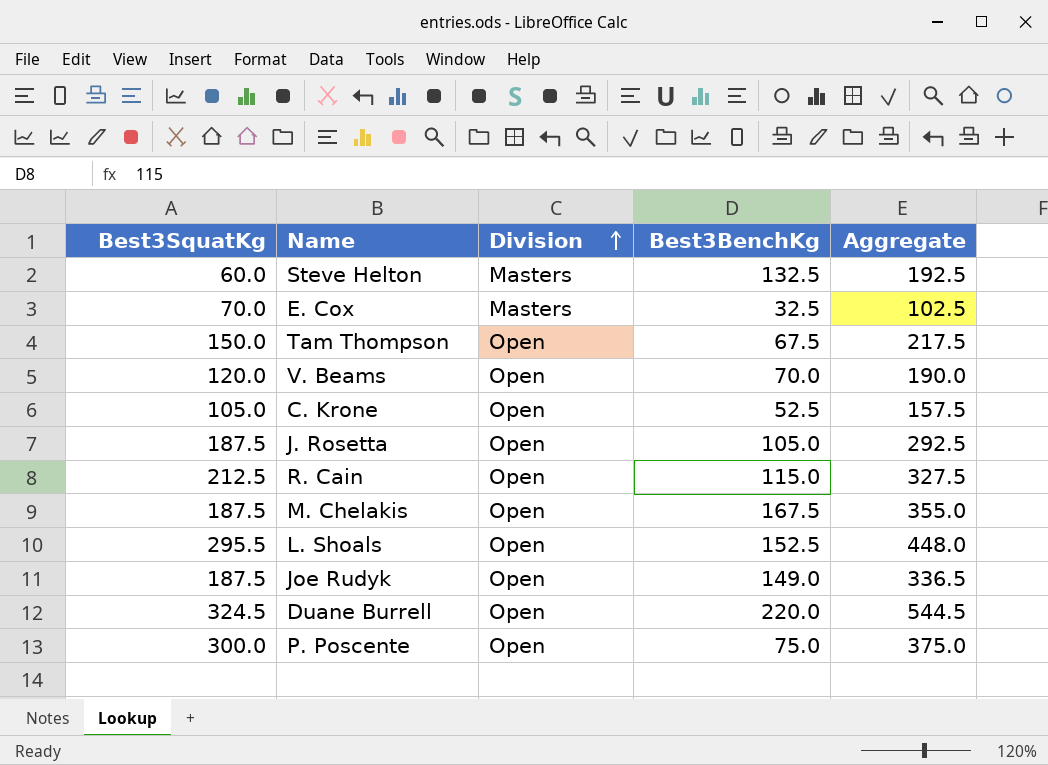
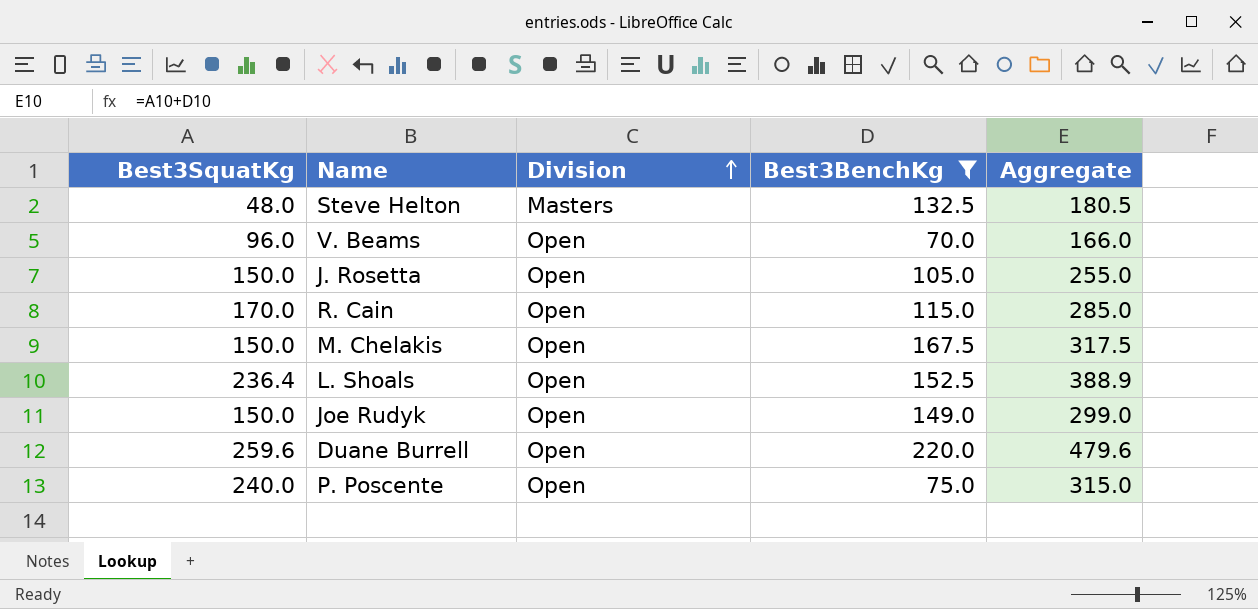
filter: none -> Best3BenchKg >= 70.0
Steve Helton | Best3SquatKg: 60.0 -> 48.0
Steve Helton | Aggregate: 192.5 -> 180.5
V. Beams | Best3SquatKg: 120.0 -> 96.0
V. Beams | Aggregate: 190.0 -> 166.0
J. Rosetta | Best3SquatKg: 187.5 -> 150.0
J. Rosetta | Aggregate: 292.5 -> 255.0
R. Cain | Best3SquatKg: 212.5 -> 170.0
R. Cain | Aggregate: 327.5 -> 285.0
M. Chelakis | Best3SquatKg: 187.5 -> 150.0
M. Chelakis | Aggregate: 355.0 -> 317.5
L. Shoals | Best3SquatKg: 295.5 -> 236.4
L. Shoals | Aggregate: 448.0 -> 388.9
Joe Rudyk | Best3SquatKg: 187.5 -> 150.0
Joe Rudyk | Aggregate: 336.5 -> 299.0
Duane Burrell | Best3SquatKg: 324.5 -> 259.6
Duane Burrell | Aggregate: 544.5 -> 479.6
P. Poscente | Best3SquatKg: 300.0 -> 240.0
P. Poscente | Aggregate: 375.0 -> 315.0

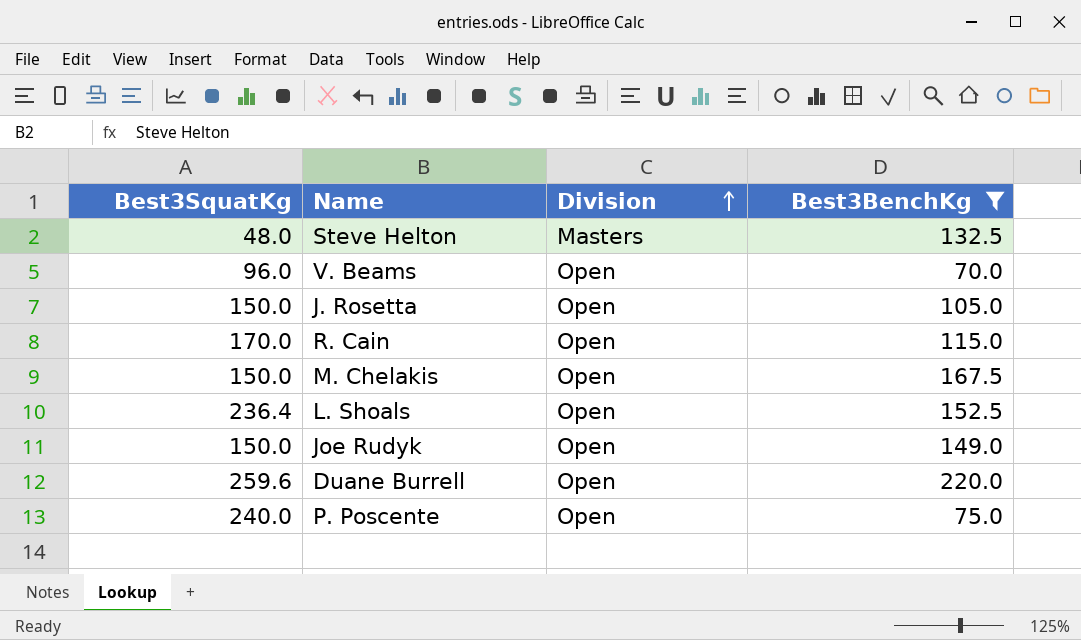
column Aggregate | formula: [Best3SquatKg] + [Best3BenchKg] -> none

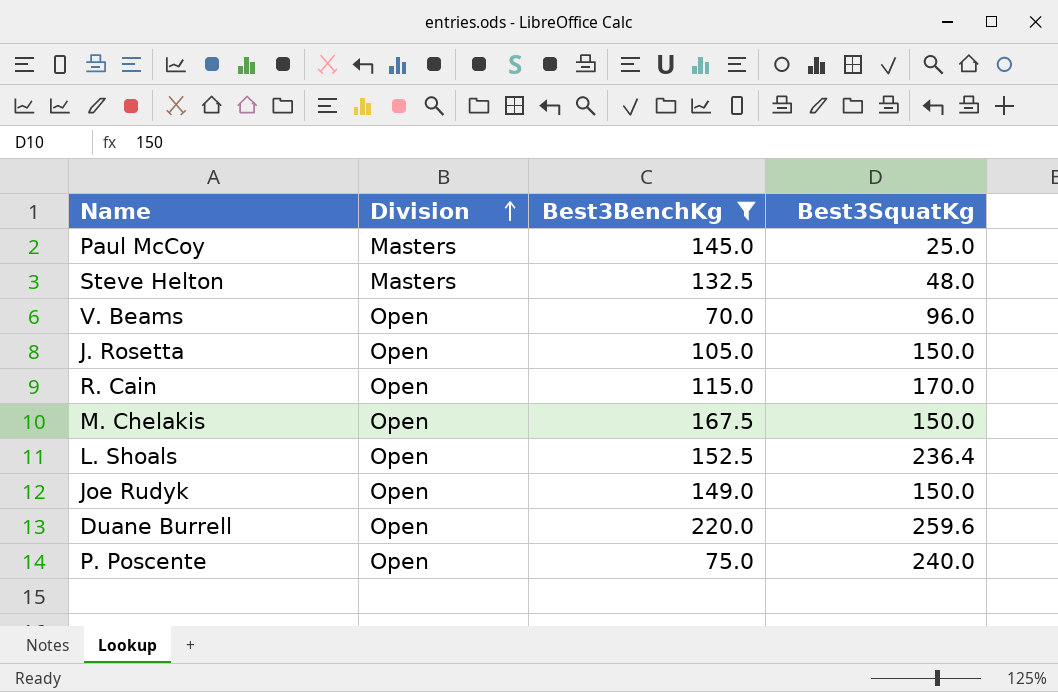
column Best3SquatKg | position: 1 -> 4
row Paul McCoy: none -> Masters | 145.0 | 25.0

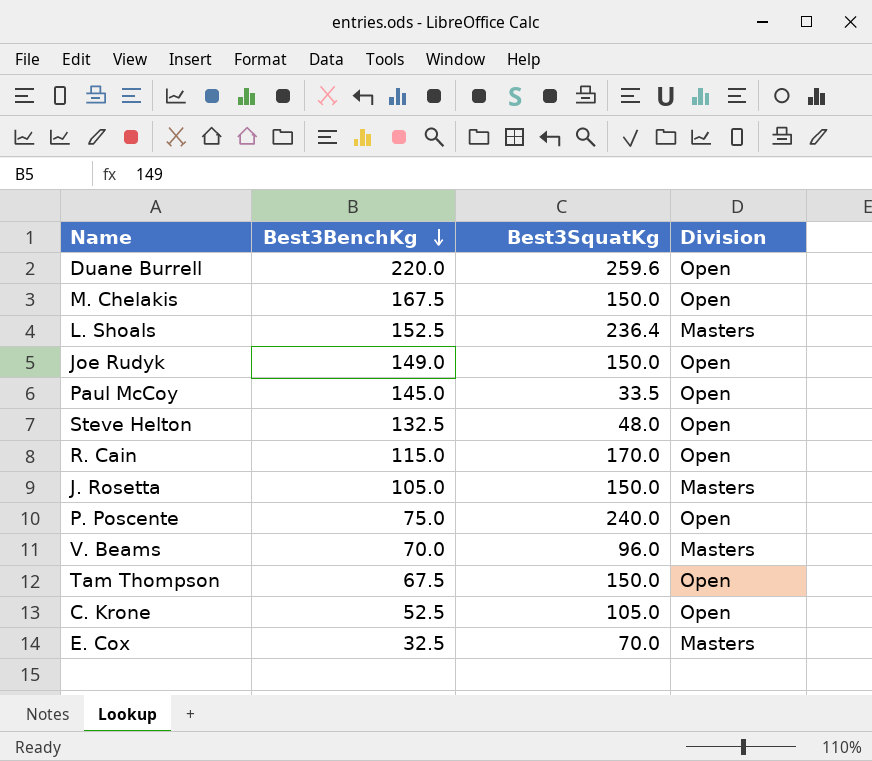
filter: Best3BenchKg >= 70.0 -> none
row order: Division ascending -> Best3BenchKg descending
column Division | position: 2 -> 4
L. Shoals | Division: Open -> Masters
Paul McCoy | Best3SquatKg: 25.0 -> 33.5
Paul McCoy | Division: Masters -> Open
Steve Helton | Division: Masters -> Open
J. Rosetta | Division: Open -> Masters
V. Beams | Division: Open -> Masters

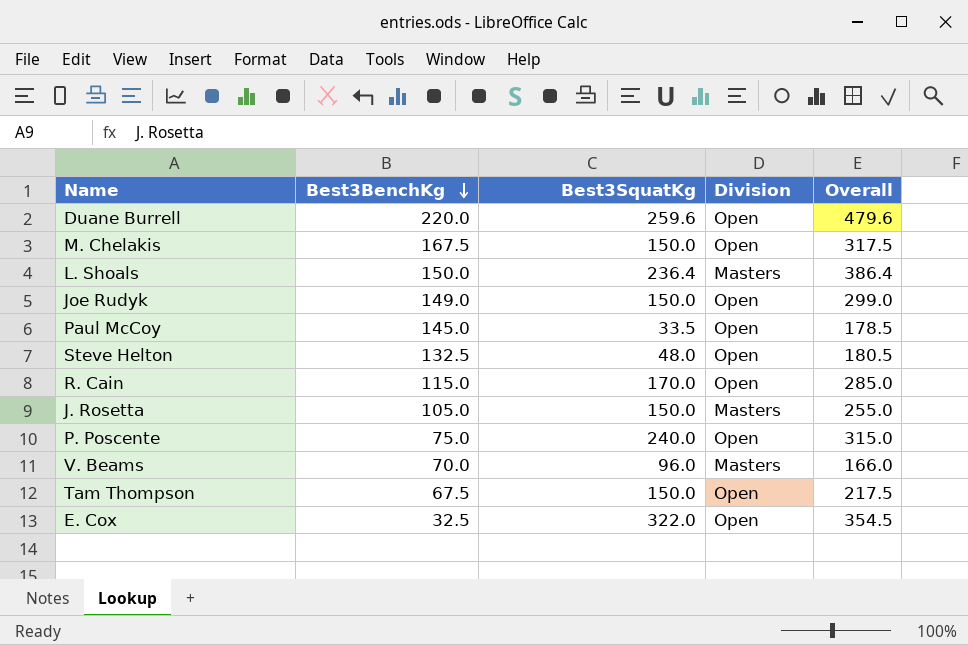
column Overall | formula: none -> [Best3BenchKg] + [Best3SquatKg]
row C. Krone: 52.5 | 105.0 | Open -> none
L. Shoals | Best3BenchKg: 152.5 -> 150.0
E. Cox | Best3SquatKg: 70.0 -> 322.0
E. Cox | Division: Masters -> Open

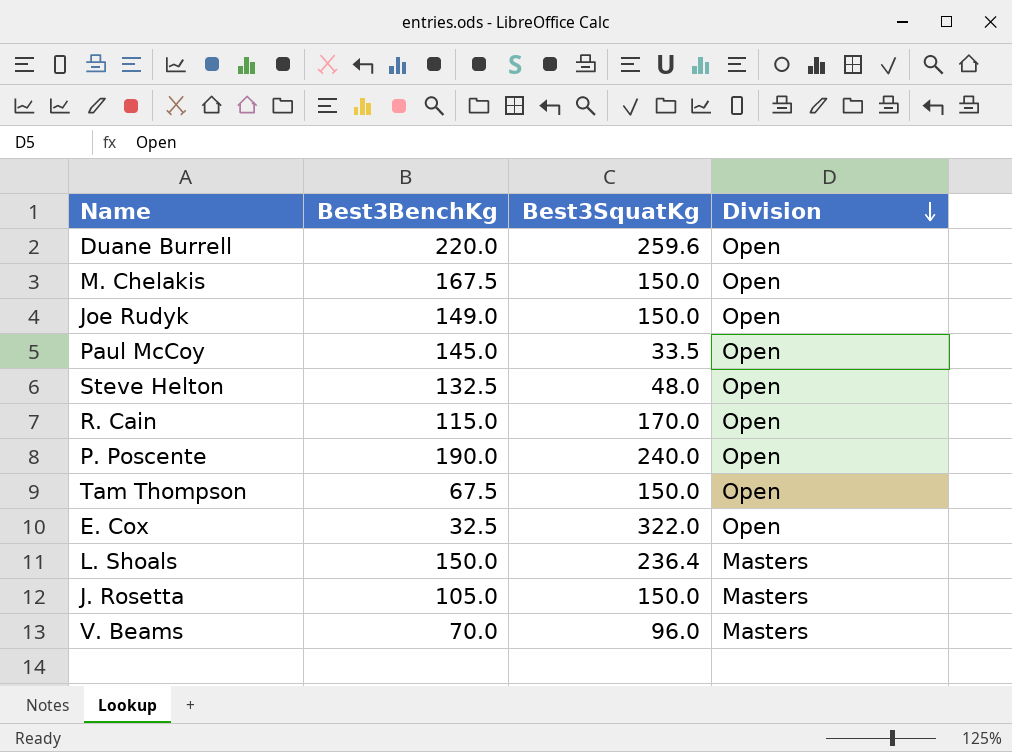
row order: Best3BenchKg descending -> Division descending
column Overall | formula: [Best3BenchKg] + [Best3SquatKg] -> none
P. Poscente | Best3BenchKg: 75.0 -> 190.0

